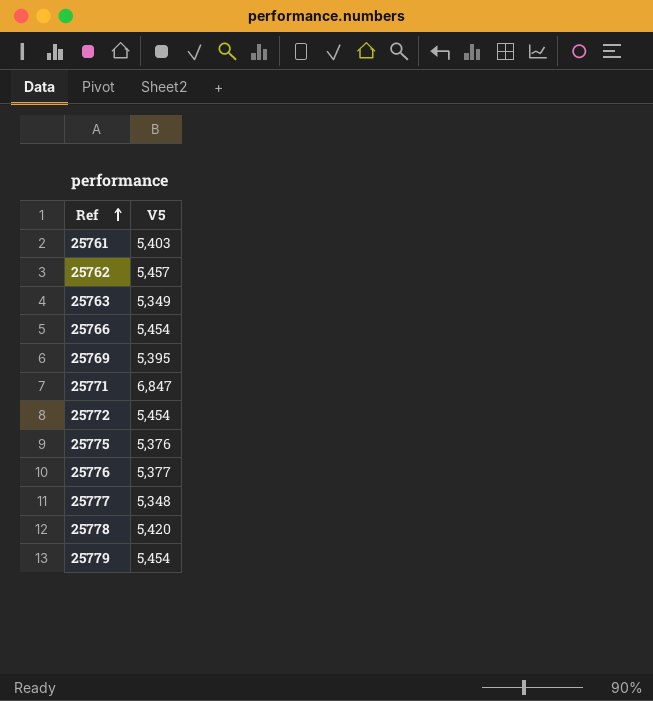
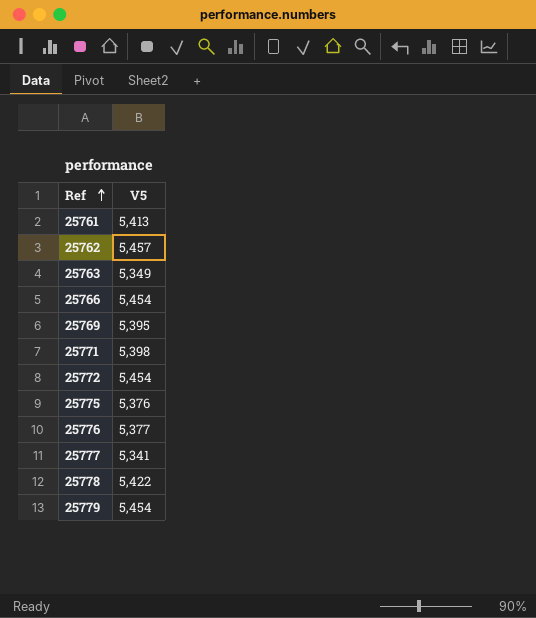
25761 | V5: 5,403 -> 5,413
25771 | V5: 6,847 -> 5,398
25777 | V5: 5,348 -> 5,341
25778 | V5: 5,420 -> 5,422

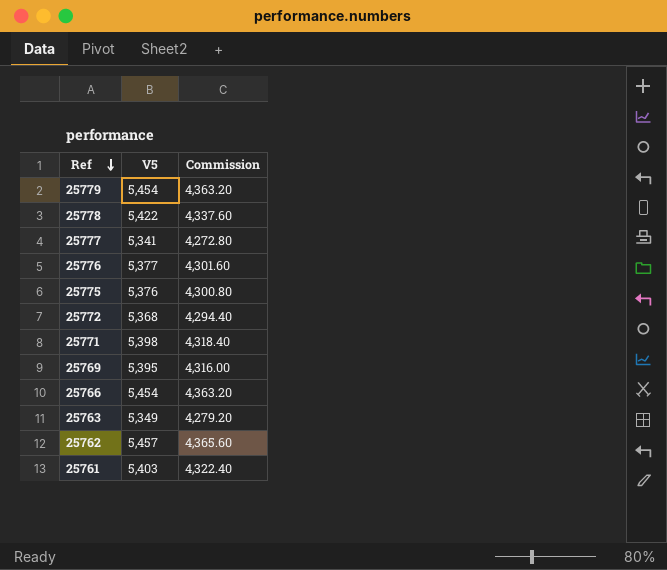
row order: Ref ascending -> Ref descending
column Commission | formula: none -> [V5] * 0.8
25772 | V5: 5,454 -> 5,368
25761 | V5: 5,413 -> 5,403

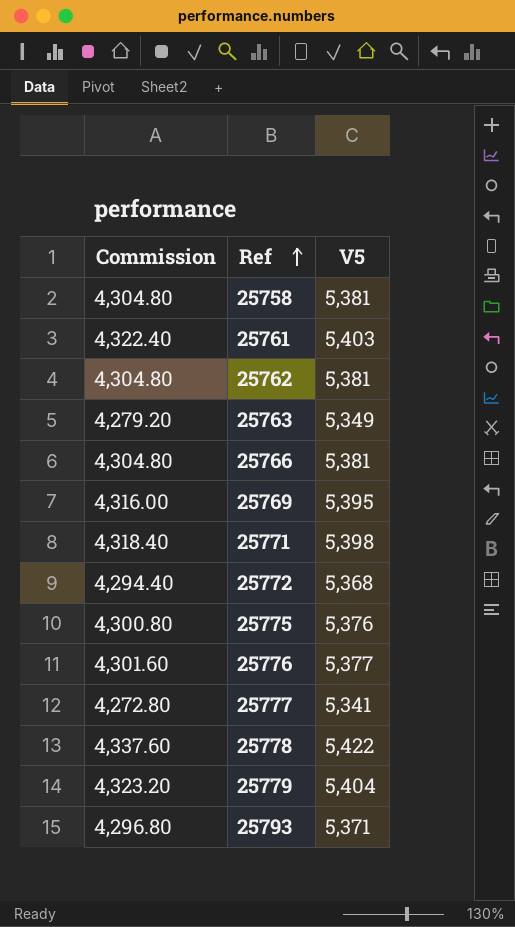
row order: Ref descending -> Ref ascending
column Commission | position: 3 -> 1
row 25758: none -> 4,304.80 | 5,381
25762 | Commission: 4,365.60 -> 4,304.80
25762 | V5: 5,457 -> 5,381
25766 | Commission: 4,363.20 -> 4,304.80
25766 | V5: 5,454 -> 5,381
25779 | Commission: 4,363.20 -> 4,323.20
25779 | V5: 5,454 -> 5,404
row 25793: none -> 4,296.80 | 5,371

